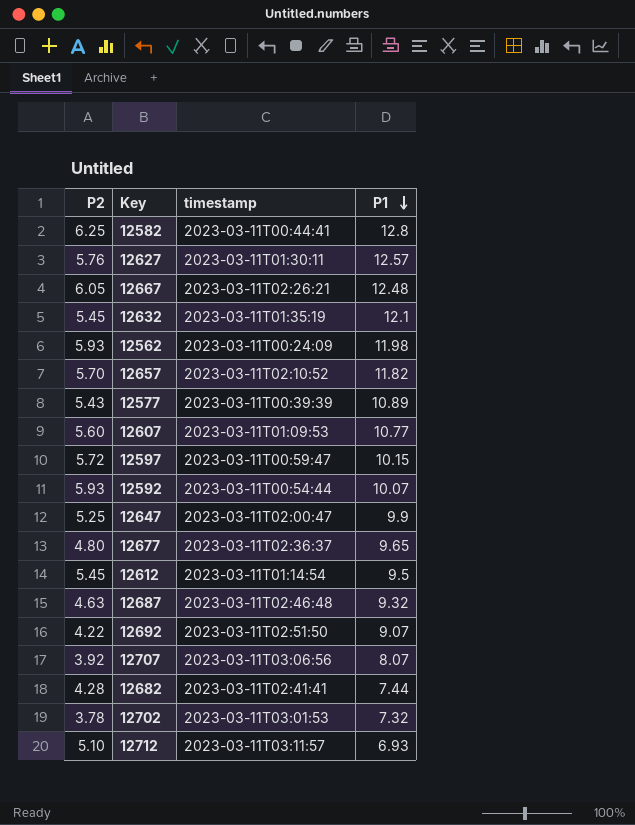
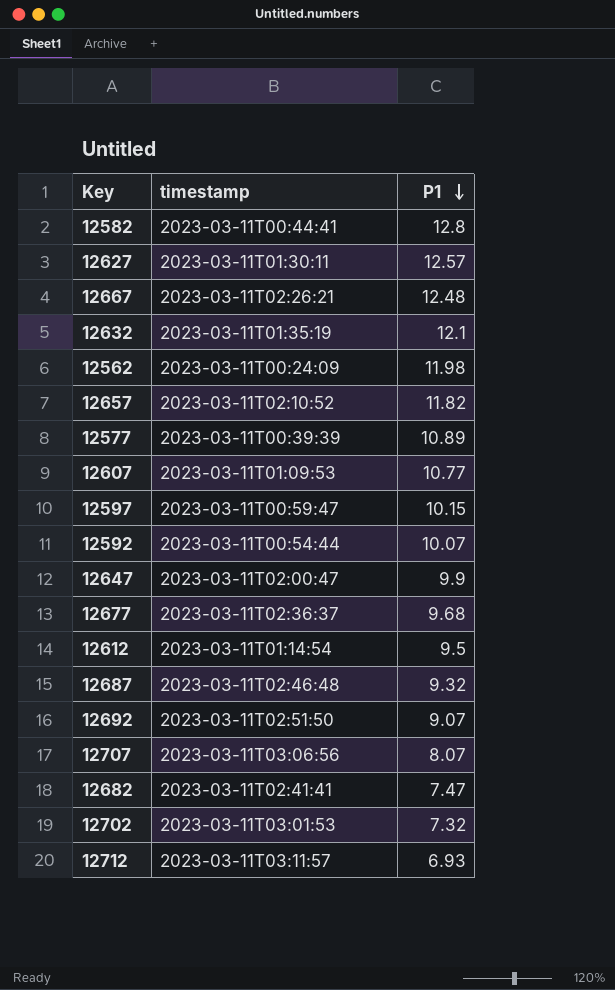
column P2 | position: 1 -> none
12677 | P1: 9.65 -> 9.68
12682 | P1: 7.44 -> 7.47

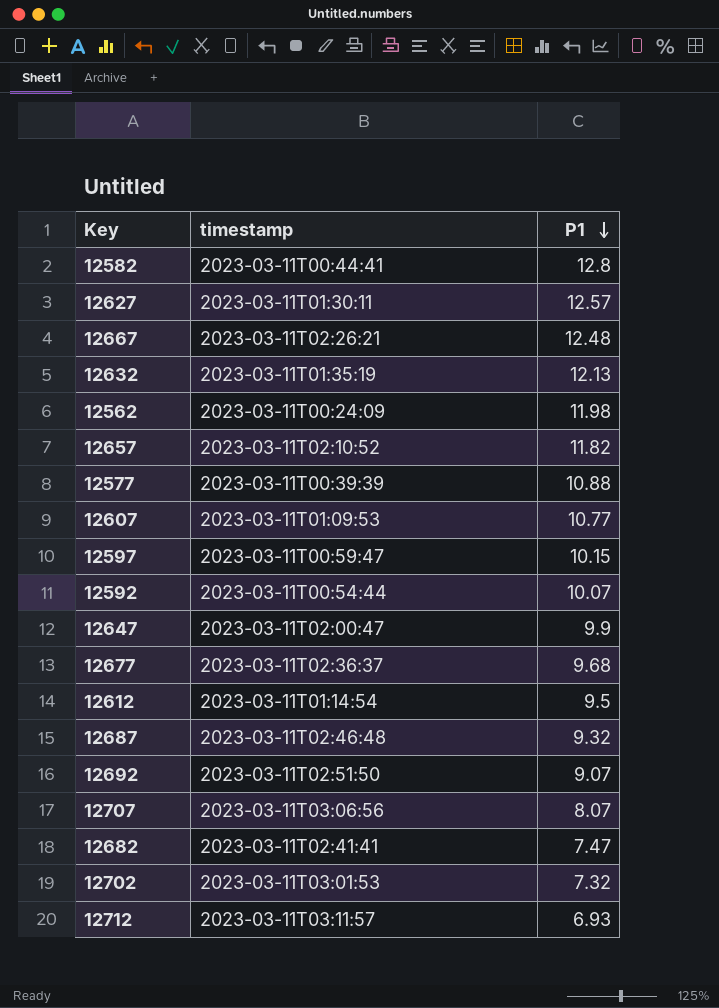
12632 | P1: 12.1 -> 12.13
12577 | P1: 10.89 -> 10.88

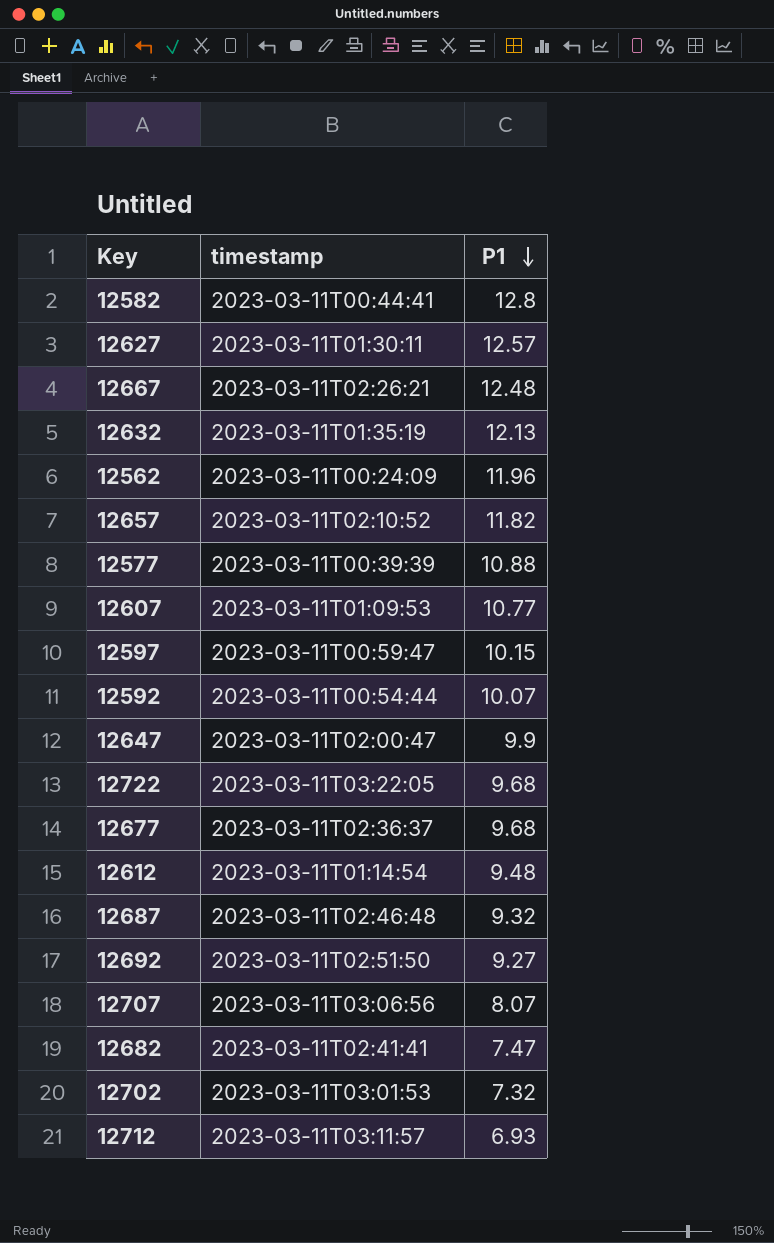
12562 | P1: 11.98 -> 11.96
row 12722: none -> 2023-03-11T03:22:05 | 9.68
12612 | P1: 9.5 -> 9.48
12692 | P1: 9.07 -> 9.27

